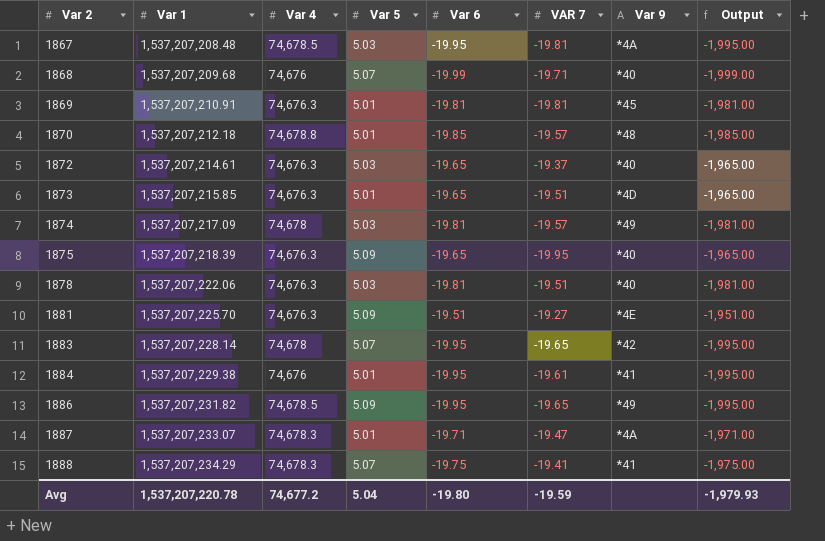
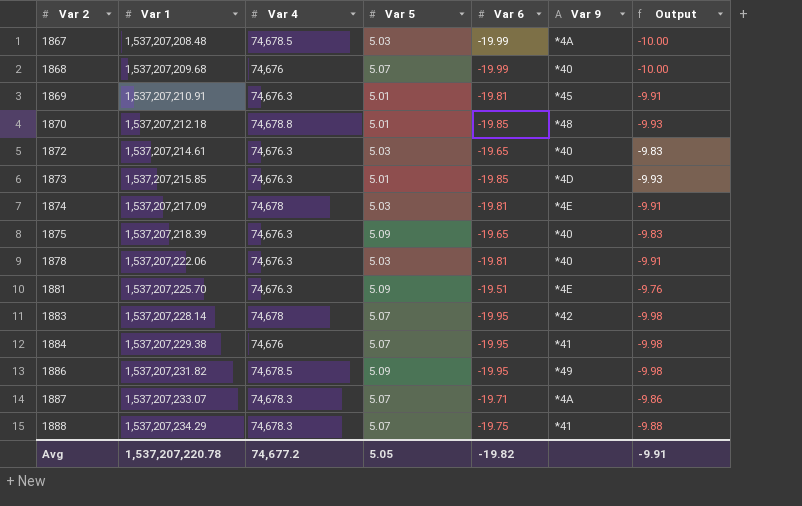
column VAR 7 | position: 6 -> none
column Output | formula: [Var 6] * 100 -> [Var 6] * 0.5
1867 | Var 6: -19.95 -> -19.99
1873 | Var 6: -19.65 -> -19.85
1874 | Var 9: *49 -> *4E
1884 | Var 5: 5.01 -> 5.07
1887 | Var 5: 5.01 -> 5.07
Avg | Var 5: 5.04 -> 5.05
Avg | Var 6: -19.80 -> -19.82
Avg | Output: -1,979.93 -> -9.91

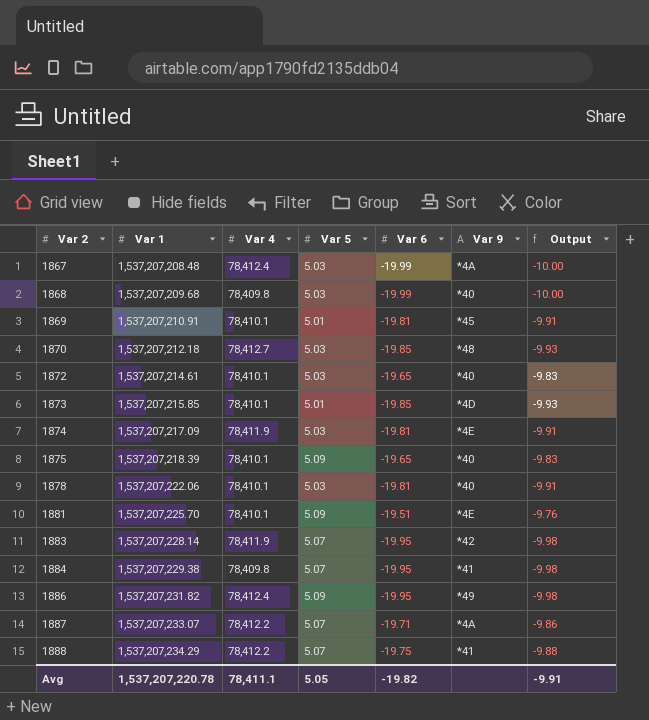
1867 | Var 4: 74,678.5 -> 78,412.4
1868 | Var 4: 74,676 -> 78,409.8
1868 | Var 5: 5.07 -> 5.03
1869 | Var 4: 74,676.3 -> 78,410.1
1870 | Var 4: 74,678.8 -> 78,412.7
1870 | Var 5: 5.01 -> 5.03
1872 | Var 4: 74,676.3 -> 78,410.1
1873 | Var 4: 74,676.3 -> 78,410.1
1874 | Var 4: 74,678 -> 78,411.9
1875 | Var 4: 74,676.3 -> 78,410.1
1878 | Var 4: 74,676.3 -> 78,410.1
1881 | Var 4: 74,676.3 -> 78,410.1
1883 | Var 4: 74,678 -> 78,411.9
1884 | Var 4: 74,676 -> 78,409.8
1886 | Var 4: 74,678.5 -> 78,412.4
1887 | Var 4: 74,678.3 -> 78,412.2
1888 | Var 4: 74,678.3 -> 78,412.2
Avg | Var 4: 74,677.2 -> 78,411.1

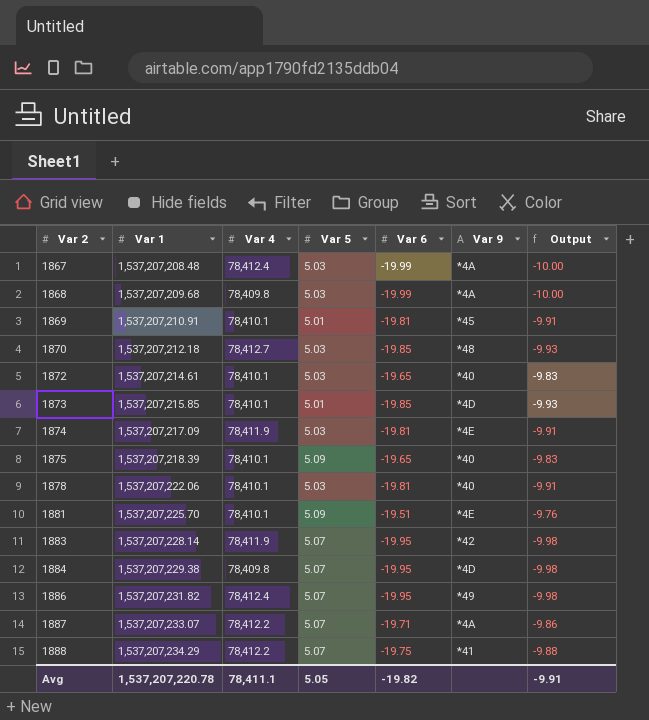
1868 | Var 9: *40 -> *4A
1884 | Var 9: *41 -> *4D
1886 | Var 5: 5.09 -> 5.07

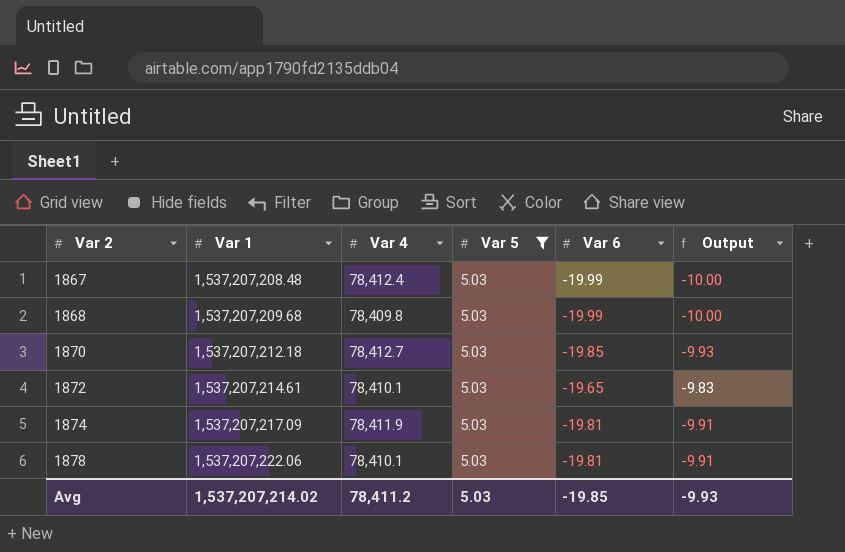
filter: none -> Var 5 = 5.03
column Var 9 | position: 6 -> none
Avg | Var 1: 1,537,207,220.78 -> 1,537,207,214.02
Avg | Var 4: 78,411.1 -> 78,411.2
Avg | Var 5: 5.05 -> 5.03
Avg | Var 6: -19.82 -> -19.85
Avg | Output: -9.91 -> -9.93

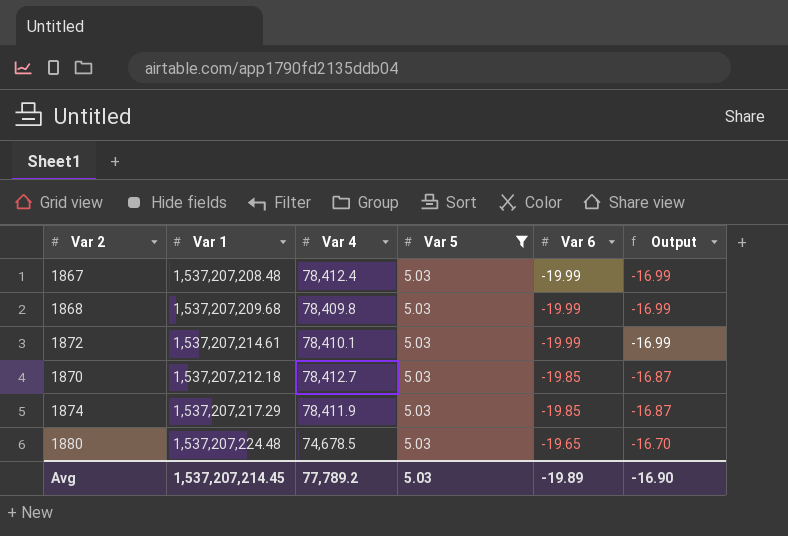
row order: Var 2 ascending -> Var 6 ascending
column Output | formula: [Var 6] * 0.5 -> [Var 6] * 0.85
row 1878: 1,537,207,222.06 | 78,410.1 | 5.03 | -19.81 | -9.91 -> none
1872 | Var 6: -19.65 -> -19.99
1874 | Var 1: 1,537,207,217.09 -> 1,537,207,217.29
1874 | Var 6: -19.81 -> -19.85
row 1880: none -> 1,537,207,224.48 | 74,678.5 | 5.03 | -19.65 | -16.70
Avg | Var 1: 1,537,207,214.02 -> 1,537,207,214.45
Avg | Var 4: 78,411.2 -> 77,789.2
Avg | Var 6: -19.85 -> -19.89
Avg | Output: -9.93 -> -16.90

